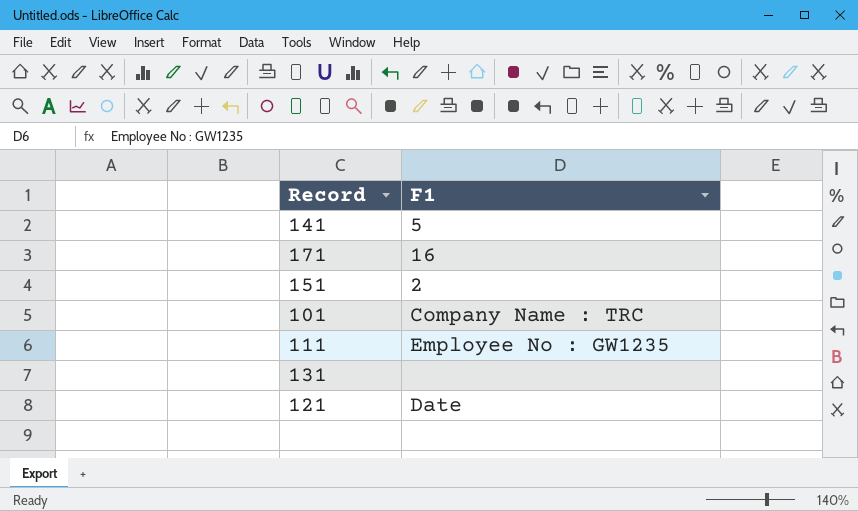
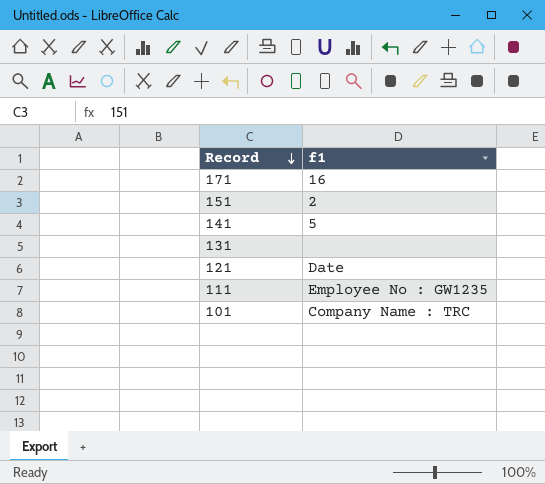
row order: none -> Record descending
column name: F1 -> f1

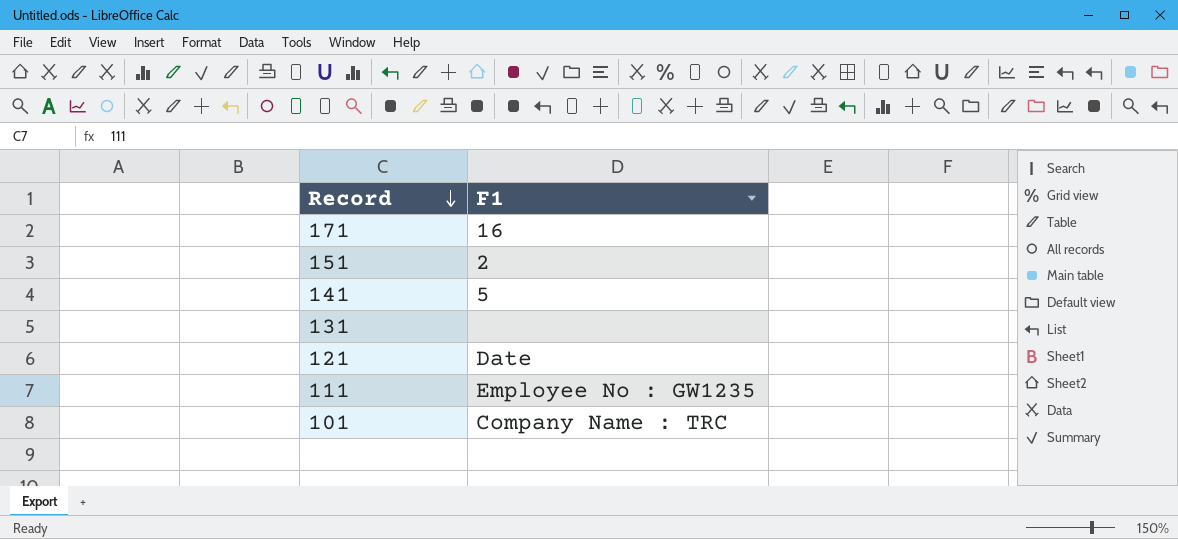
column name: f1 -> F1

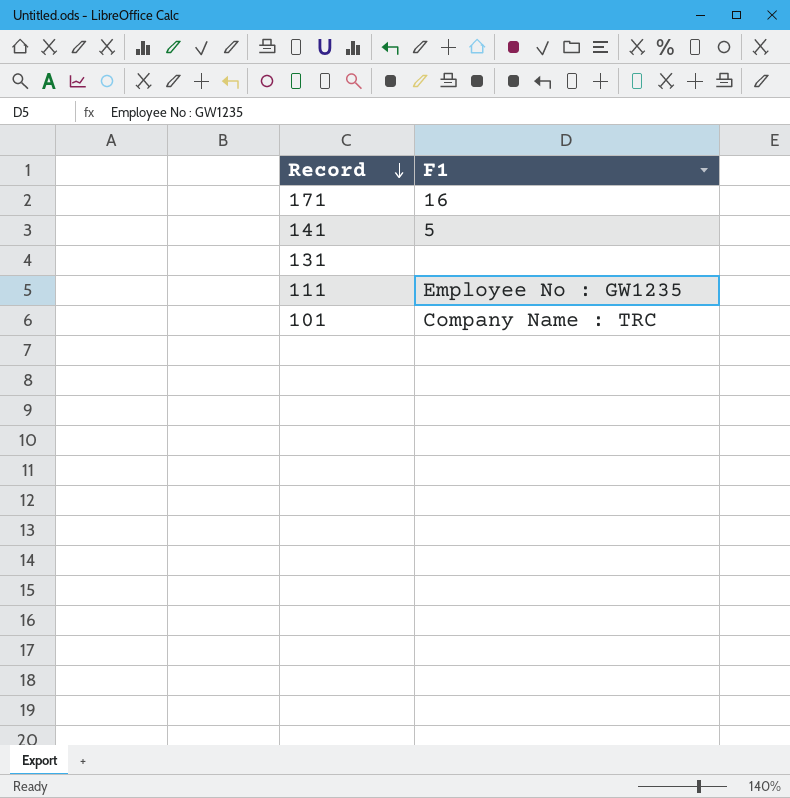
row 151: 2 -> none
row 121: Date -> none

